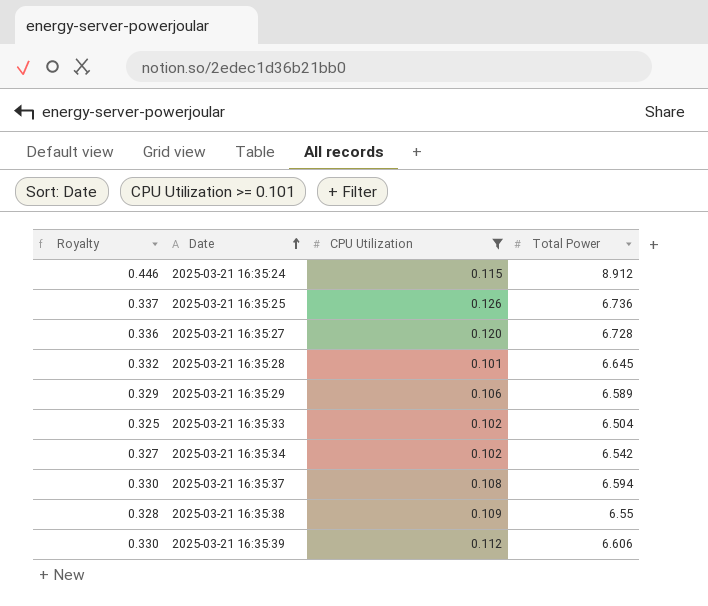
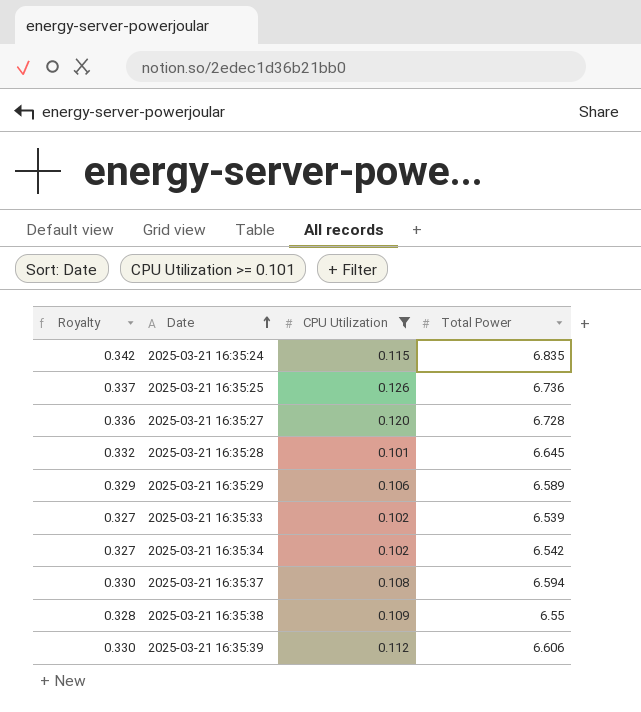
2025-03-21 16:35:24 | Royalty: 0.446 -> 0.342
2025-03-21 16:35:24 | Total Power: 8.912 -> 6.835
2025-03-21 16:35:33 | Royalty: 0.325 -> 0.327
2025-03-21 16:35:33 | Total Power: 6.504 -> 6.539

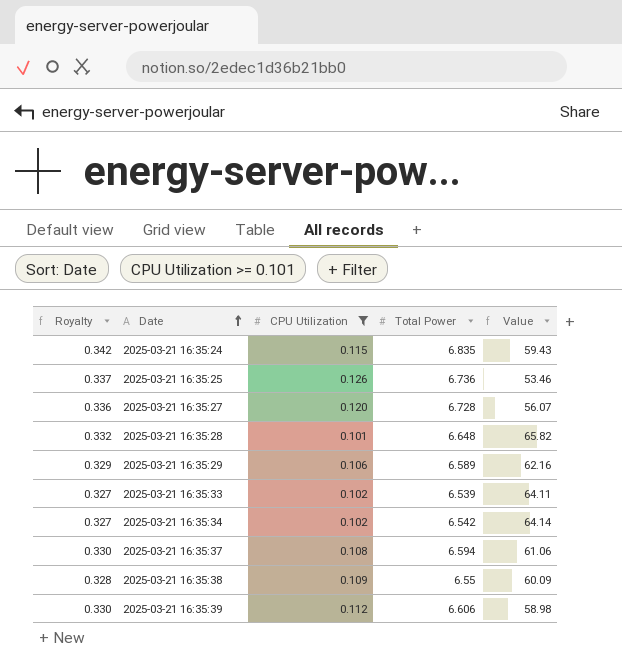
column Value | formula: none -> [Total Power] / [CPU Utilization]
2025-03-21 16:35:28 | Total Power: 6.645 -> 6.648

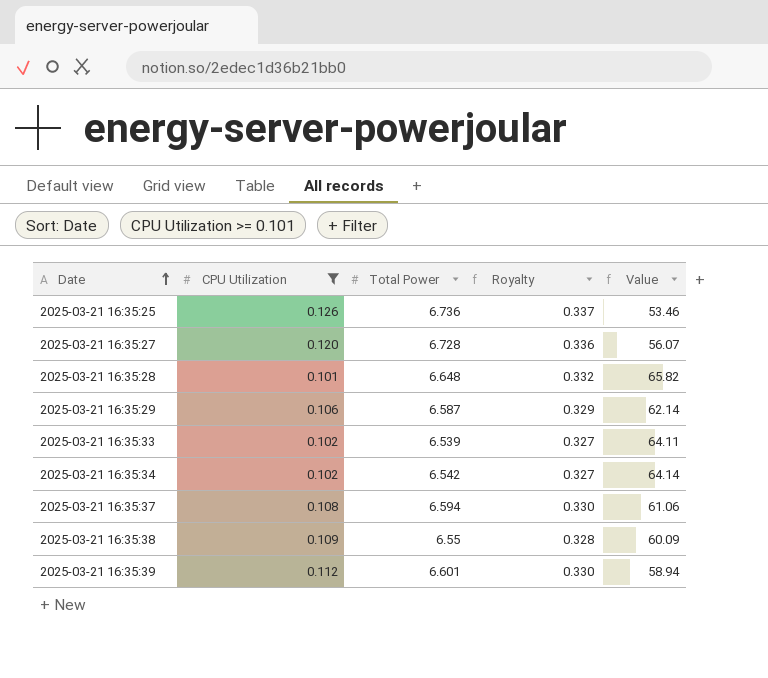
column Royalty | position: 1 -> 4
row 2025-03-21 16:35:24: 0.342 | 0.115 | 6.835 | 59.43 -> none
2025-03-21 16:35:29 | Total Power: 6.589 -> 6.587
2025-03-21 16:35:29 | Value: 62.16 -> 62.14
2025-03-21 16:35:39 | Total Power: 6.606 -> 6.601
2025-03-21 16:35:39 | Value: 58.98 -> 58.94

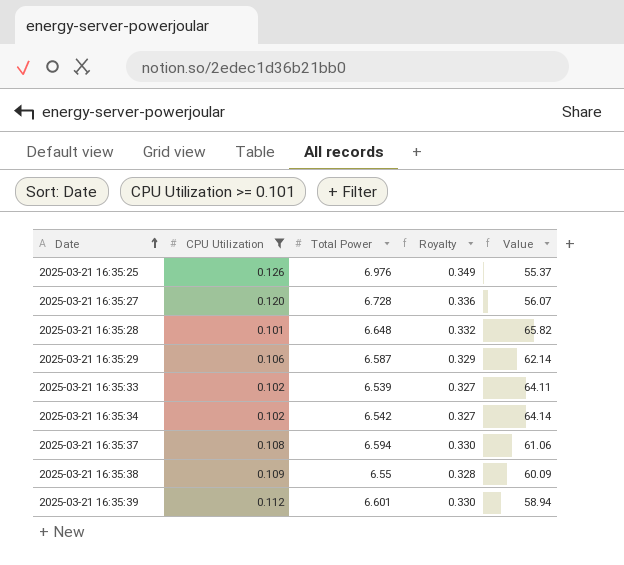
2025-03-21 16:35:25 | Total Power: 6.736 -> 6.976
2025-03-21 16:35:25 | Royalty: 0.337 -> 0.349
2025-03-21 16:35:25 | Value: 53.46 -> 55.37

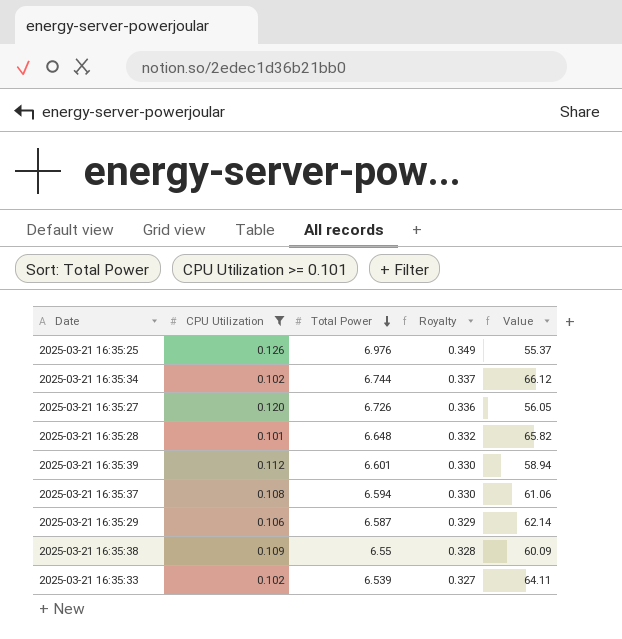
row order: Date ascending -> Total Power descending
2025-03-21 16:35:34 | Total Power: 6.542 -> 6.744
2025-03-21 16:35:34 | Royalty: 0.327 -> 0.337
2025-03-21 16:35:34 | Value: 64.14 -> 66.12
2025-03-21 16:35:27 | Total Power: 6.728 -> 6.726
2025-03-21 16:35:27 | Value: 56.07 -> 56.05

